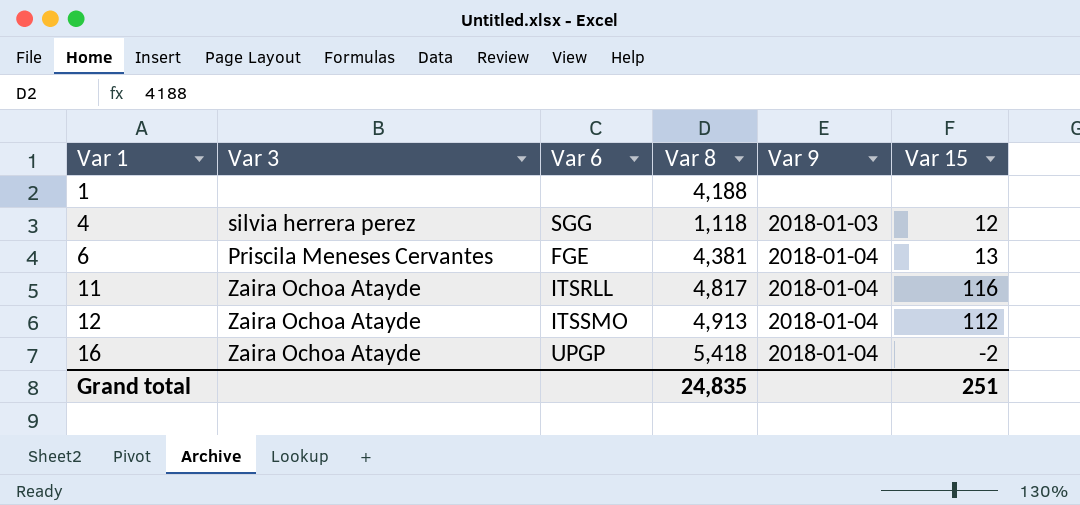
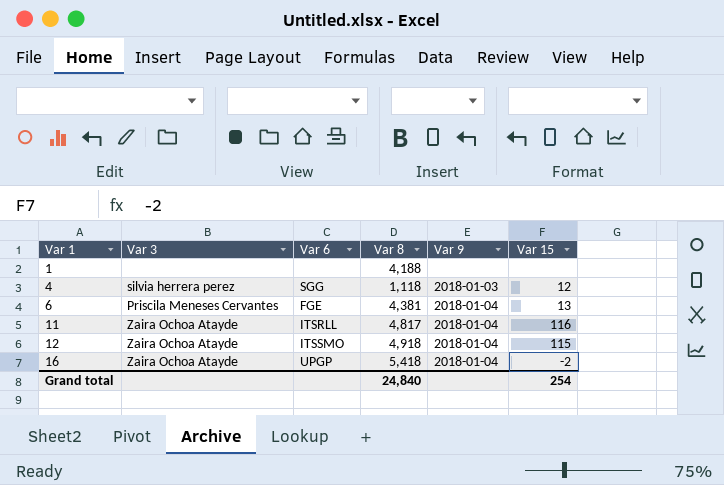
12 | Var 8: 4,913 -> 4,918
12 | Var 15: 112 -> 115
Grand total | Var 8: 24,835 -> 24,840
Grand total | Var 15: 251 -> 254

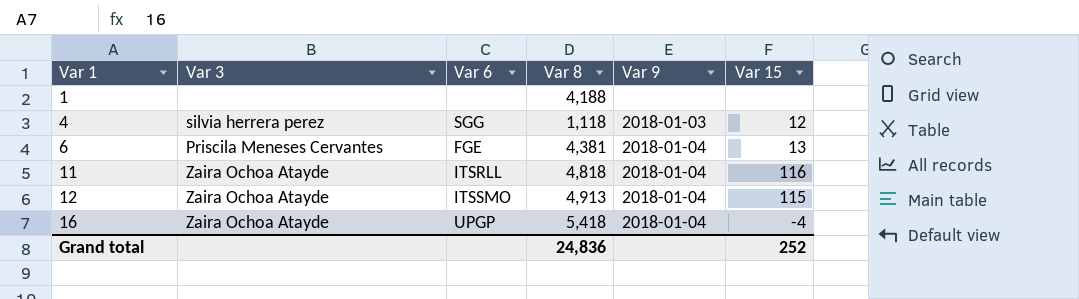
11 | Var 8: 4,817 -> 4,818
12 | Var 8: 4,918 -> 4,913
16 | Var 15: -2 -> -4
Grand total | Var 8: 24,840 -> 24,836
Grand total | Var 15: 254 -> 252

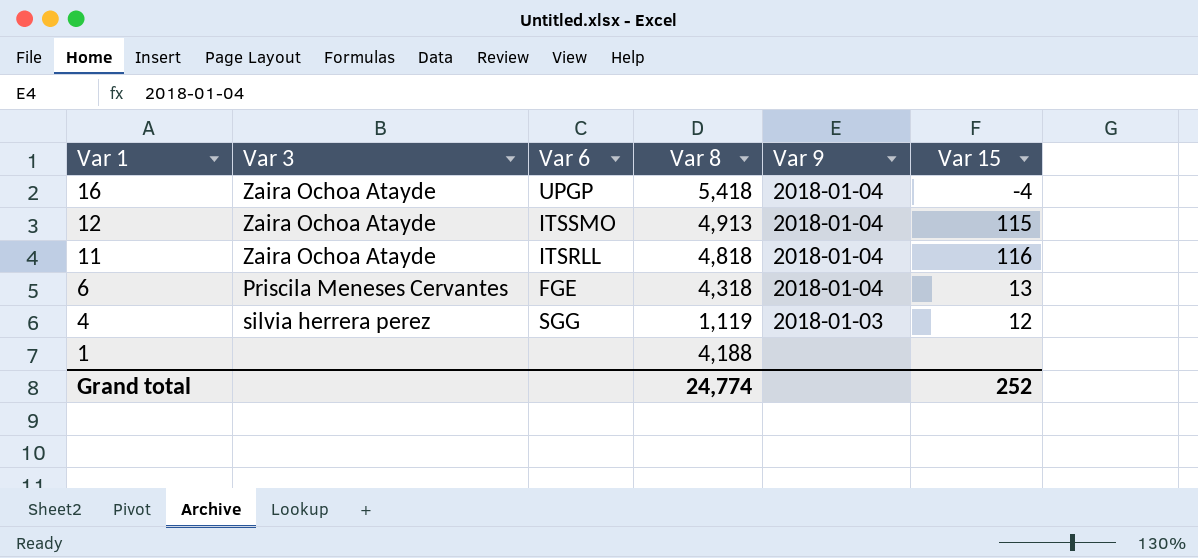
row order: Var 1 ascending -> Var 1 descending
6 | Var 8: 4,381 -> 4,318
4 | Var 8: 1,118 -> 1,119
Grand total | Var 8: 24,836 -> 24,774

